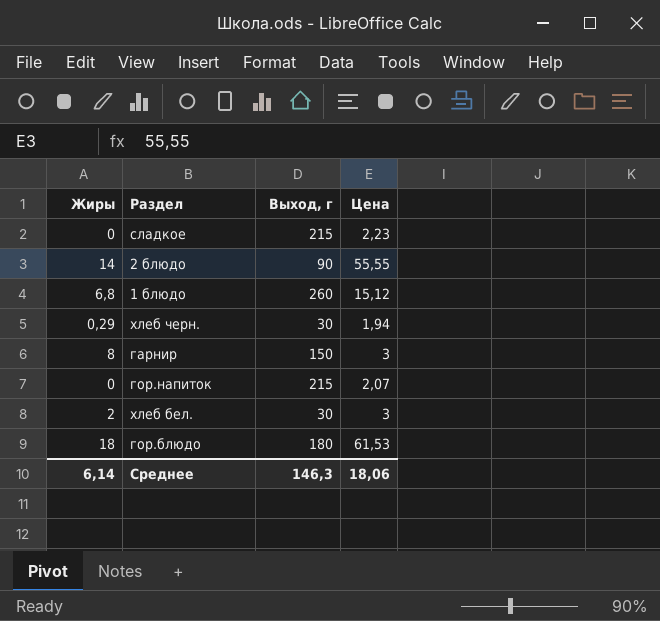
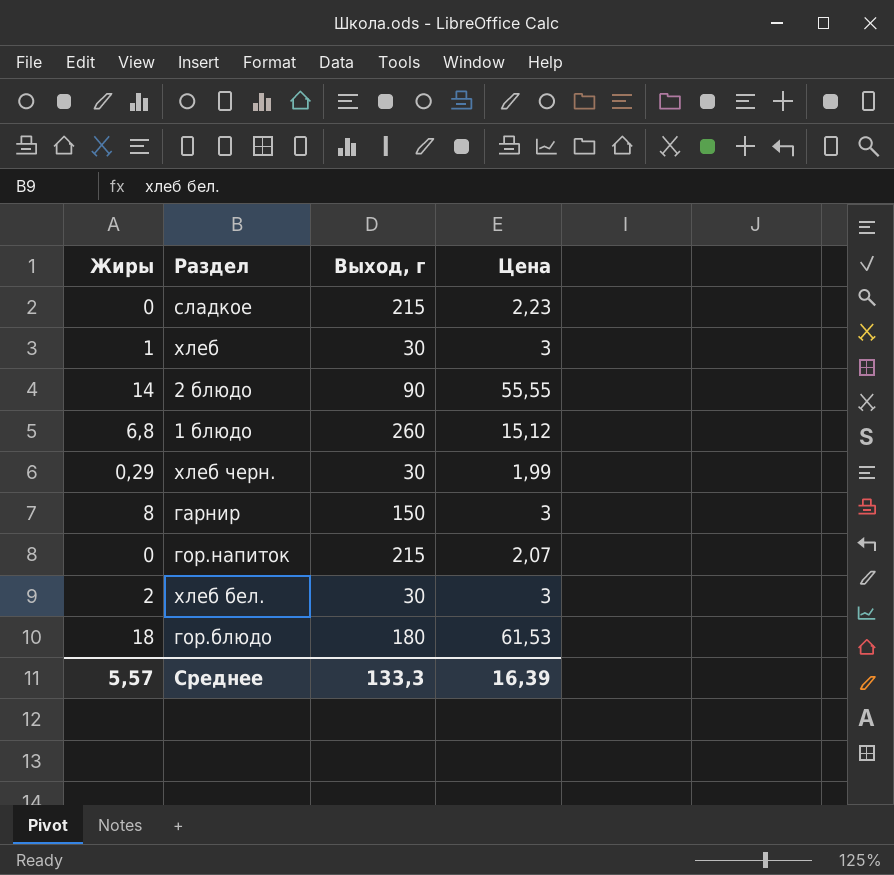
row хлеб: none -> 1 | 30 | 3
хлеб черн. | Цена: 1,94 -> 1,99
Среднее | Жиры: 6,14 -> 5,57
Среднее | Выход, г: 146,3 -> 133,3
Среднее | Цена: 18,06 -> 16,39

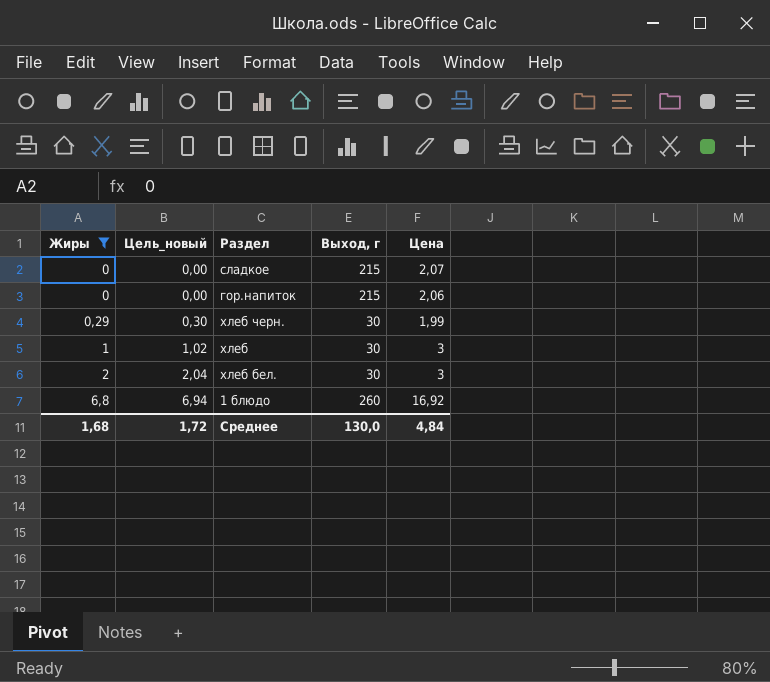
filter: none -> Жиры <= 6,8
row order: none -> Жиры ascending
column Цель_новый | formula: none -> [Жиры] * 1,02
сладкое | Цена: 2,23 -> 2,07
гор.напиток | Цена: 2,07 -> 2,06
1 блюдо | Цена: 15,12 -> 16,92
Среднее | Жиры: 5,57 -> 1,68
Среднее | Выход, г: 133,3 -> 130,0
Среднее | Цена: 16,39 -> 4,84

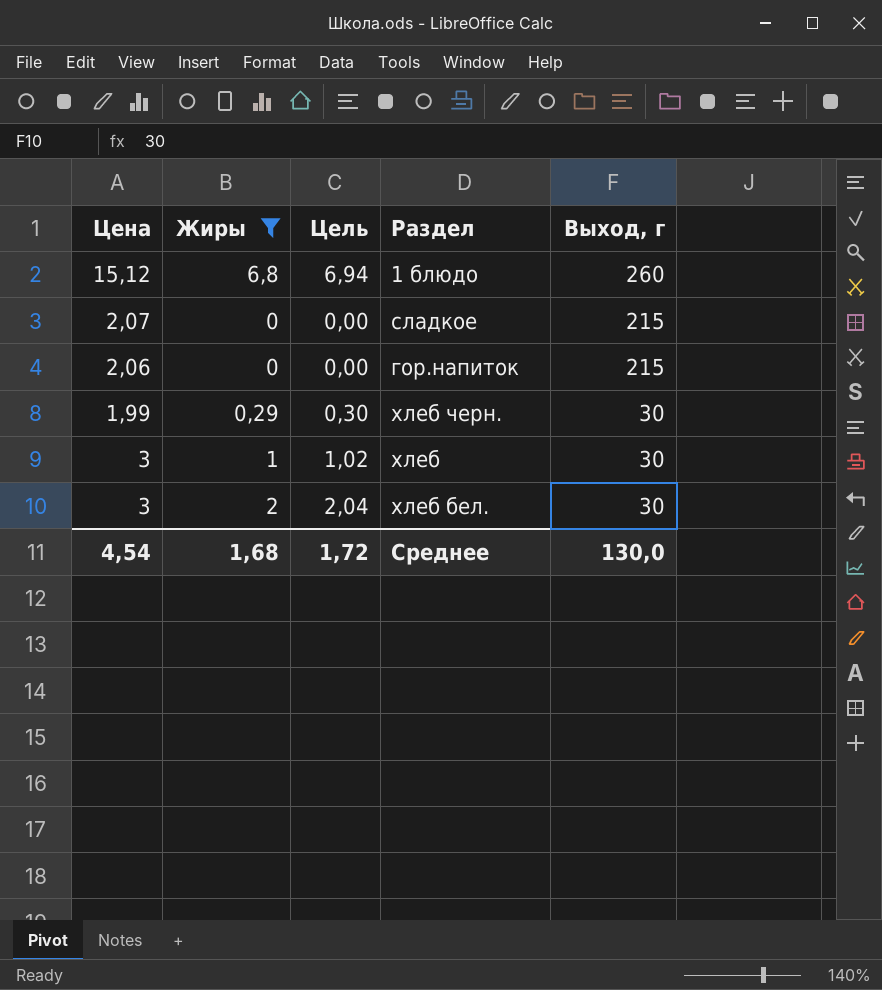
row order: Жиры ascending -> Выход, г descending
column Цена | position: 5 -> 1
column name: Цель_новый -> Цель
1 блюдо | Цена: 16,92 -> 15,12
Среднее | Цена: 4,84 -> 4,54

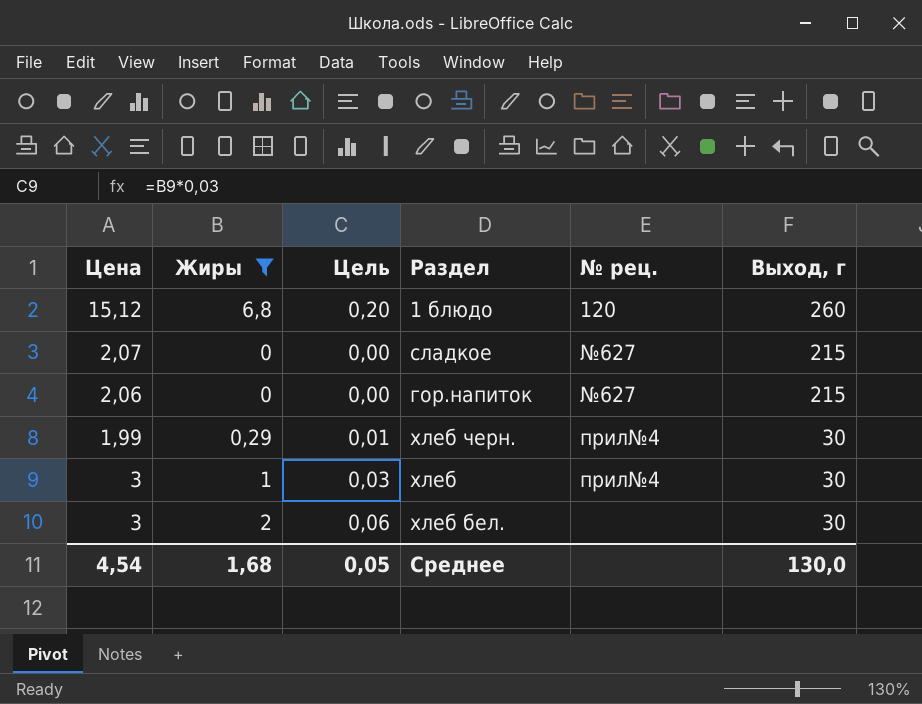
column Цель | formula: [Жиры] * 1,02 -> [Жиры] * 0,03
column № рец. | position: none -> 5
Среднее | Цель: 1,72 -> 0,05

